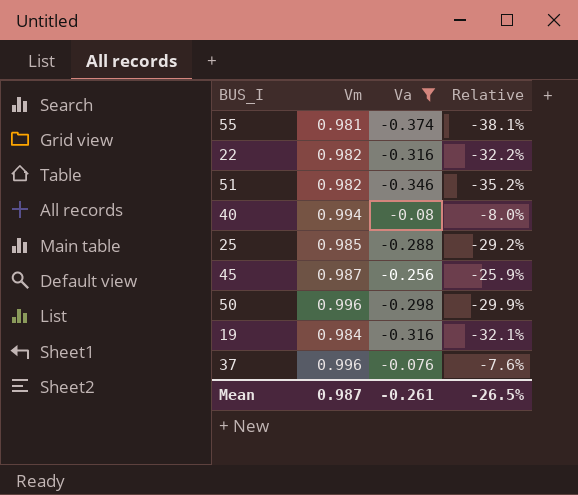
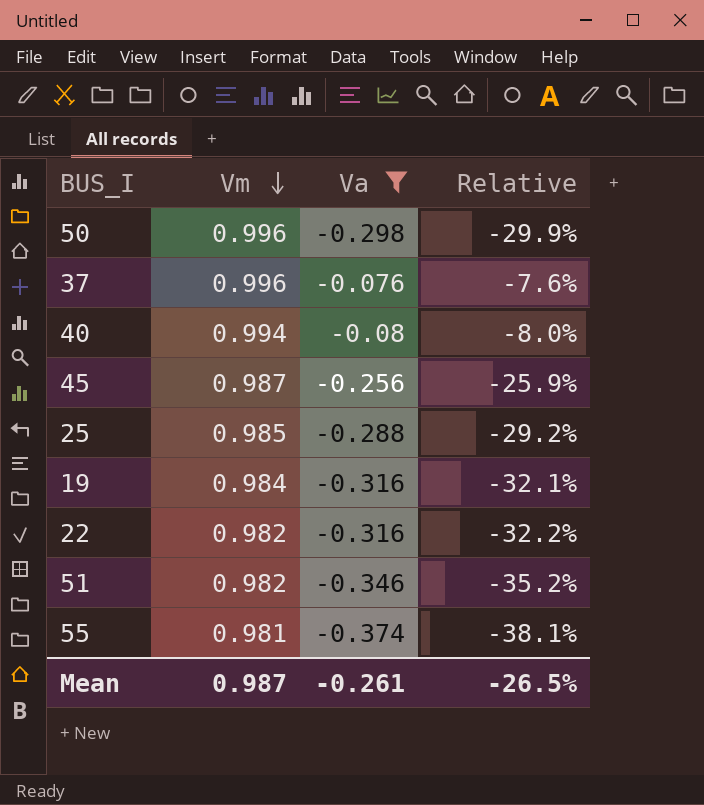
row order: none -> Vm descending

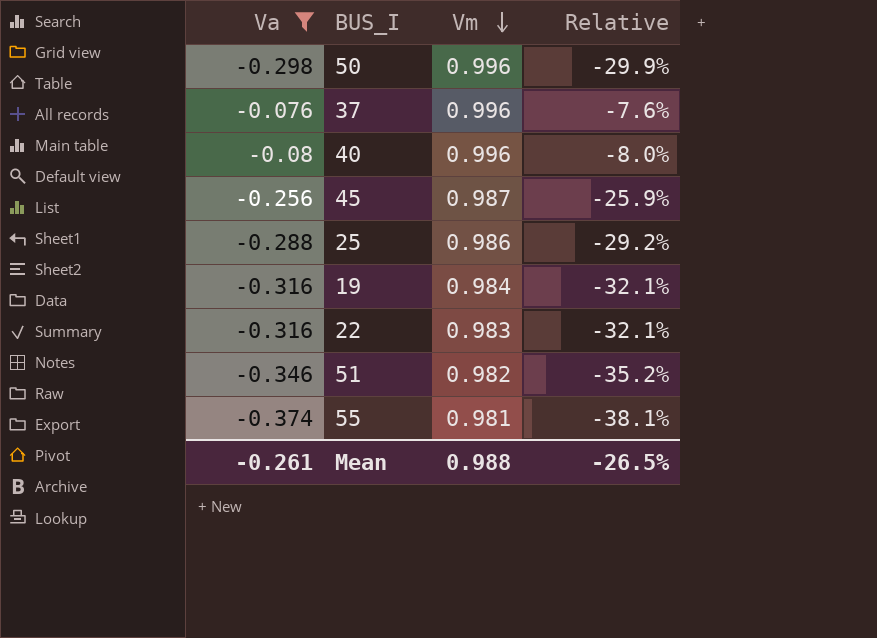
column Va | position: 3 -> 1
40 | Vm: 0.994 -> 0.996
25 | Vm: 0.985 -> 0.986
22 | Vm: 0.982 -> 0.983
22 | Relative: -32.2% -> -32.1%
Mean | Vm: 0.987 -> 0.988

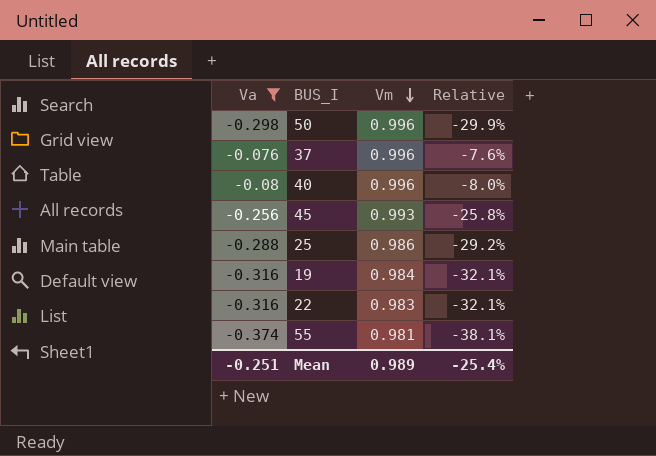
row 51: -0.346 | 0.982 | -35.2% -> none
45 | Vm: 0.987 -> 0.993
45 | Relative: -25.9% -> -25.8%
Mean | Va: -0.261 -> -0.251
Mean | Vm: 0.988 -> 0.989
Mean | Relative: -26.5% -> -25.4%

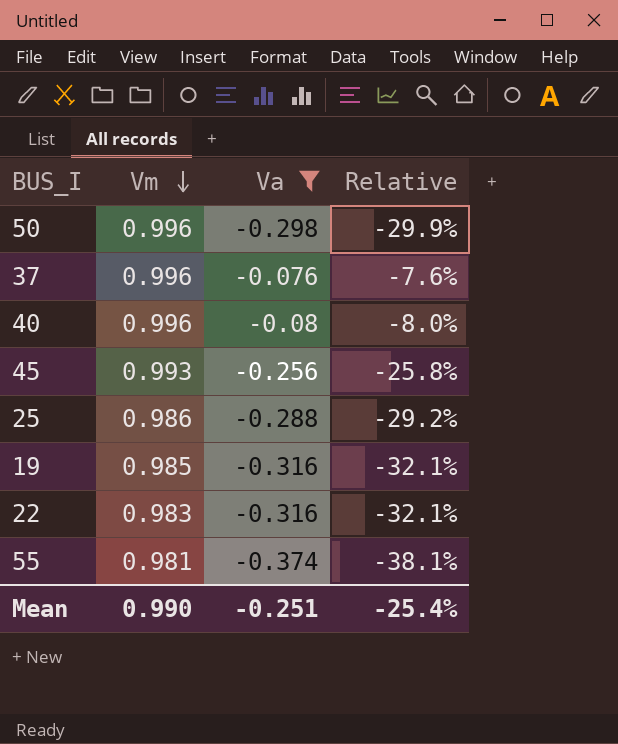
column Va | position: 1 -> 3
19 | Vm: 0.984 -> 0.985
Mean | Vm: 0.989 -> 0.990

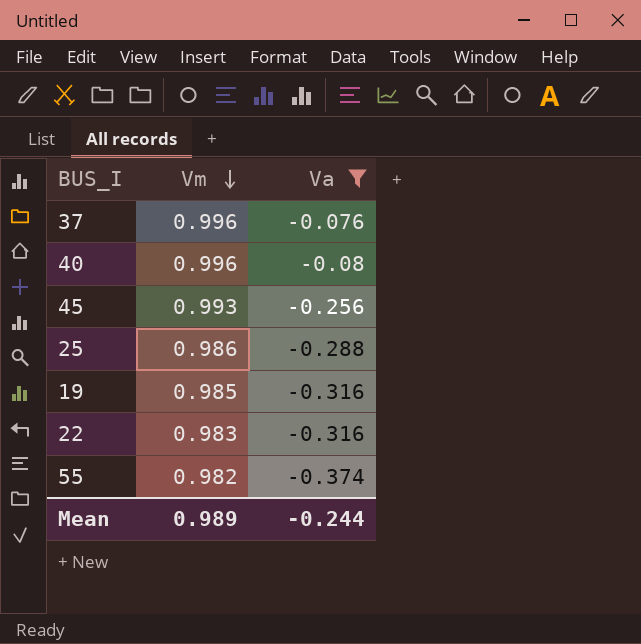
column Relative | formula: [Va] / [Vm] -> none
row 50: 0.996 | -0.298 | -29.9% -> none
55 | Vm: 0.981 -> 0.982
Mean | Vm: 0.990 -> 0.989
Mean | Va: -0.251 -> -0.244

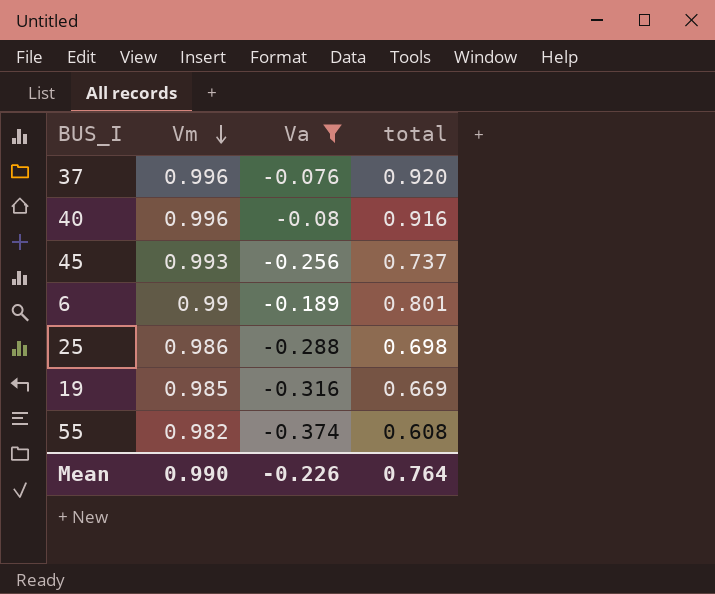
column total | formula: none -> [Vm] + [Va]
row 22: 0.983 | -0.316 -> none
row 6: none -> 0.99 | -0.189 | 0.801
Mean | Vm: 0.989 -> 0.990
Mean | Va: -0.244 -> -0.226

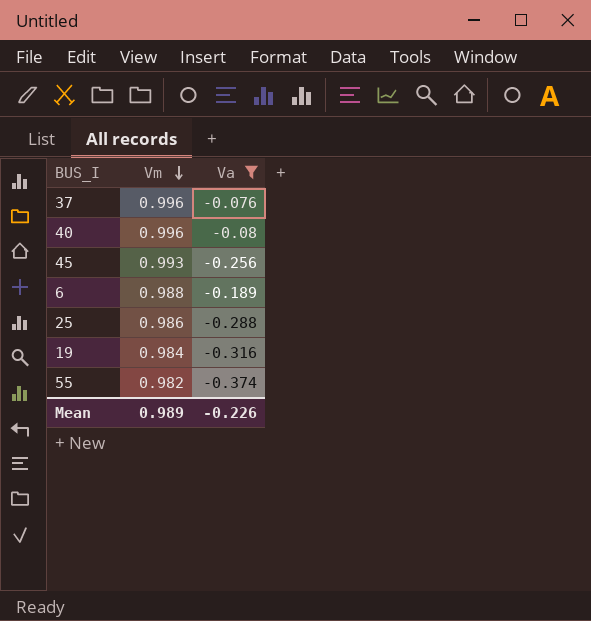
column total | formula: [Vm] + [Va] -> none
6 | Vm: 0.99 -> 0.988
19 | Vm: 0.985 -> 0.984
Mean | Vm: 0.990 -> 0.989

